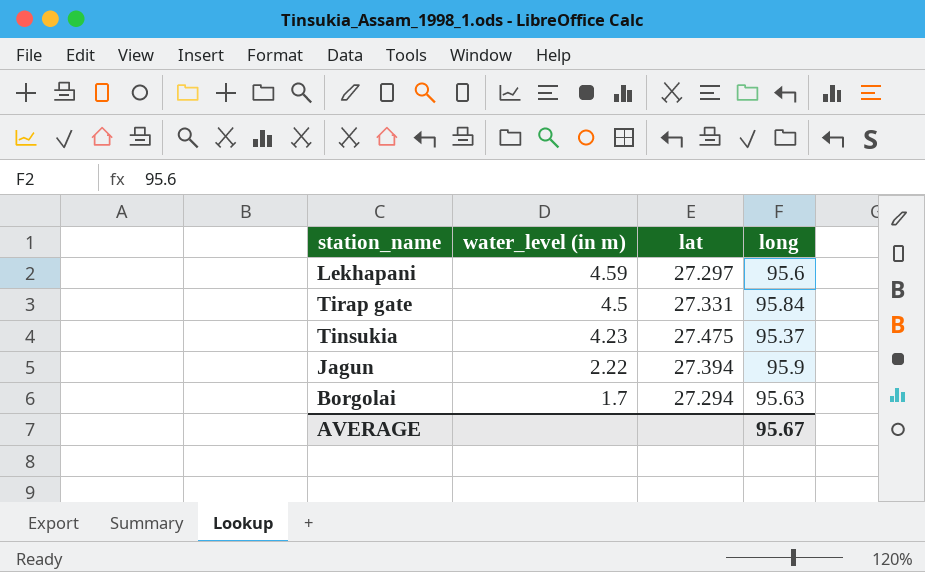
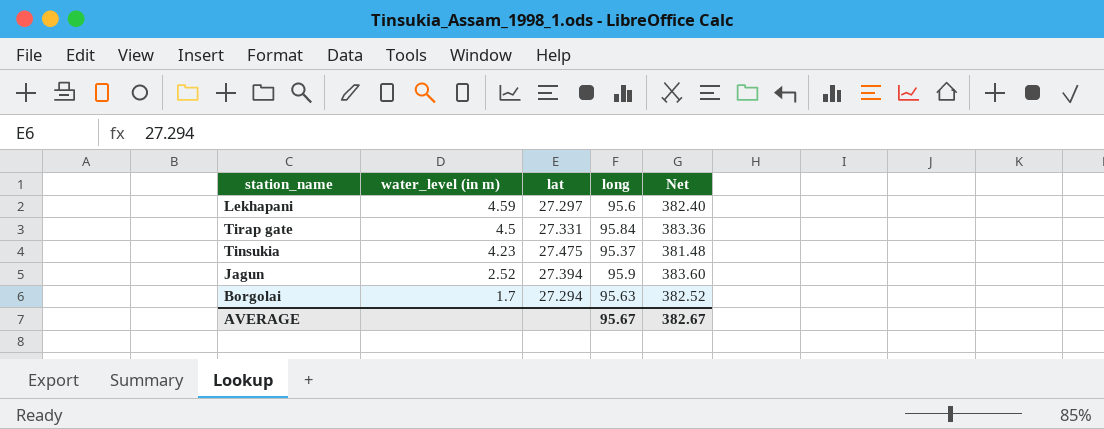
column Net | formula: none -> [long] * 4
Jagun | water_level (in m): 2.22 -> 2.52

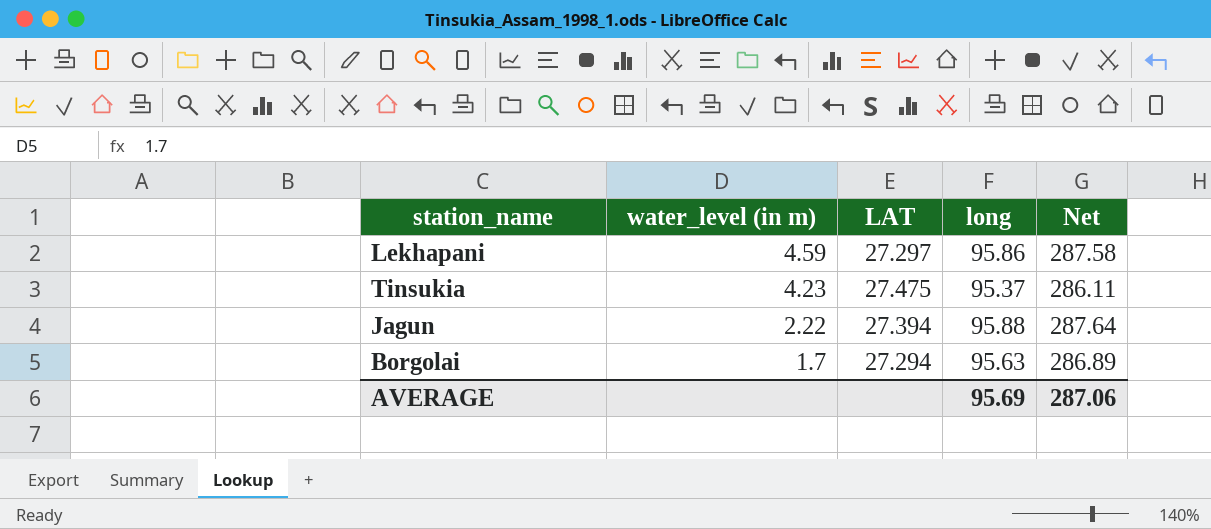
column name: lat -> LAT
column Net | formula: [long] * 4 -> [long] * 3
row Tirap gate: 4.5 | 27.331 | 95.84 | 383.36 -> none
Lekhapani | long: 95.6 -> 95.86
Jagun | water_level (in m): 2.52 -> 2.22
Jagun | long: 95.9 -> 95.88
AVERAGE | long: 95.67 -> 95.69
AVERAGE | Net: 382.67 -> 287.06

